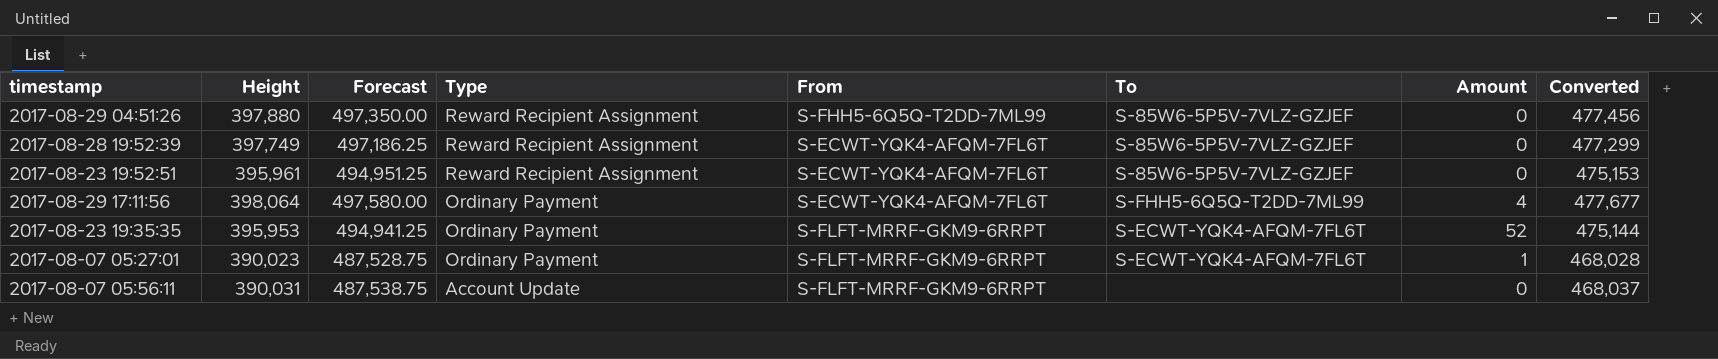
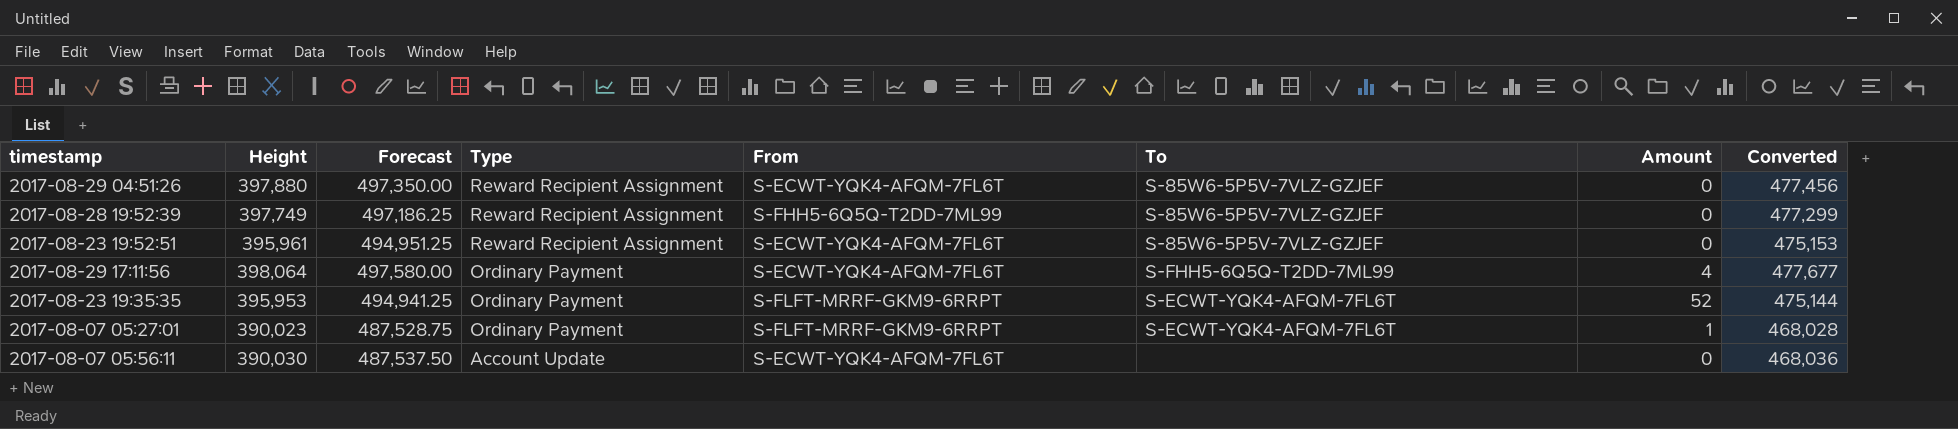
2017-08-29 04:51:26 | From: S-FHH5-6Q5Q-T2DD-7ML99 -> S-ECWT-YQK4-AFQM-7FL6T
2017-08-28 19:52:39 | From: S-ECWT-YQK4-AFQM-7FL6T -> S-FHH5-6Q5Q-T2DD-7ML99
2017-08-07 05:56:11 | Height: 390,031 -> 390,030
2017-08-07 05:56:11 | Forecast: 487,538.75 -> 487,537.50
2017-08-07 05:56:11 | From: S-FLFT-MRRF-GKM9-6RRPT -> S-ECWT-YQK4-AFQM-7FL6T
2017-08-07 05:56:11 | Converted: 468,037 -> 468,036

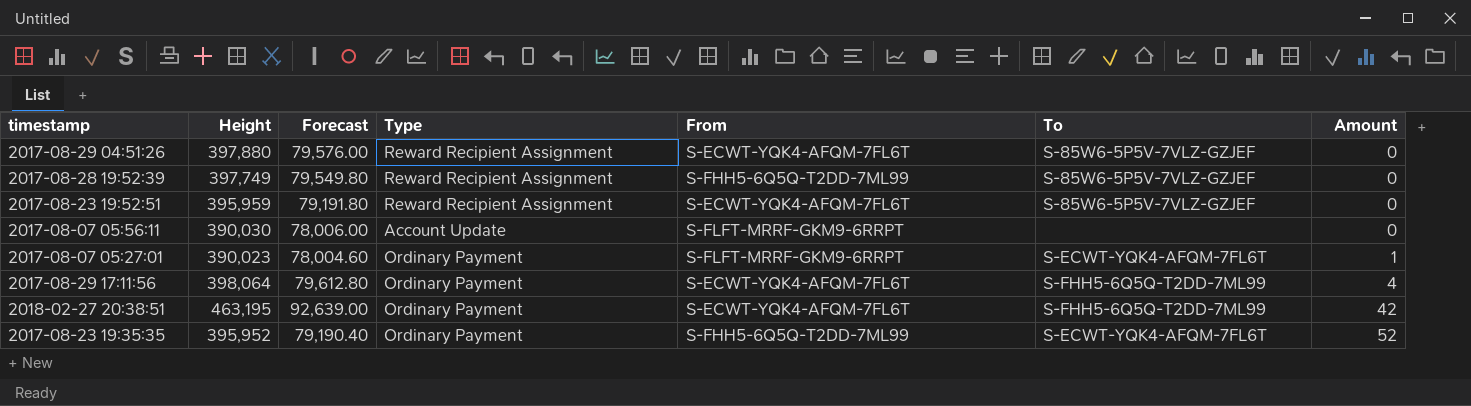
row order: Type descending -> Amount ascending
column Converted | formula: [Height] * 1.2 -> none
column Forecast | formula: [Height] * 1.25 -> [Height] * 0.2
2017-08-23 19:52:51 | Height: 395,961 -> 395,959
2017-08-07 05:56:11 | From: S-ECWT-YQK4-AFQM-7FL6T -> S-FLFT-MRRF-GKM9-6RRPT
row 2018-02-27 20:38:51: none -> 463,195 | 92,639.00 | Ordinary Payment | S-ECWT-YQK4-AFQM-7FL6T | S-FHH5-6Q5Q-T2DD-7ML99 | 42
2017-08-23 19:35:35 | Height: 395,953 -> 395,952
2017-08-23 19:35:35 | From: S-FLFT-MRRF-GKM9-6RRPT -> S-FHH5-6Q5Q-T2DD-7ML99

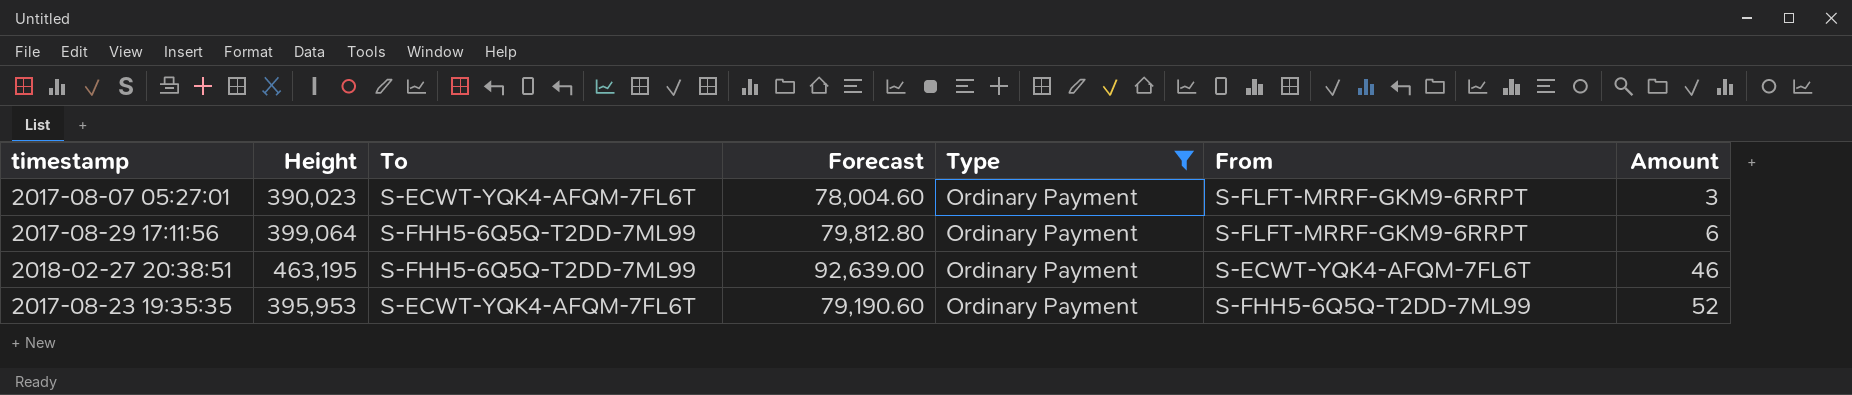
filter: none -> Type = Ordinary Payment
column To | position: 6 -> 3
2017-08-07 05:27:01 | Amount: 1 -> 3
2017-08-29 17:11:56 | Height: 398,064 -> 399,064
2017-08-29 17:11:56 | Forecast: 79,612.80 -> 79,812.80
2017-08-29 17:11:56 | From: S-ECWT-YQK4-AFQM-7FL6T -> S-FLFT-MRRF-GKM9-6RRPT
2017-08-29 17:11:56 | Amount: 4 -> 6
2018-02-27 20:38:51 | Amount: 42 -> 46
2017-08-23 19:35:35 | Height: 395,952 -> 395,953
2017-08-23 19:35:35 | Forecast: 79,190.40 -> 79,190.60

